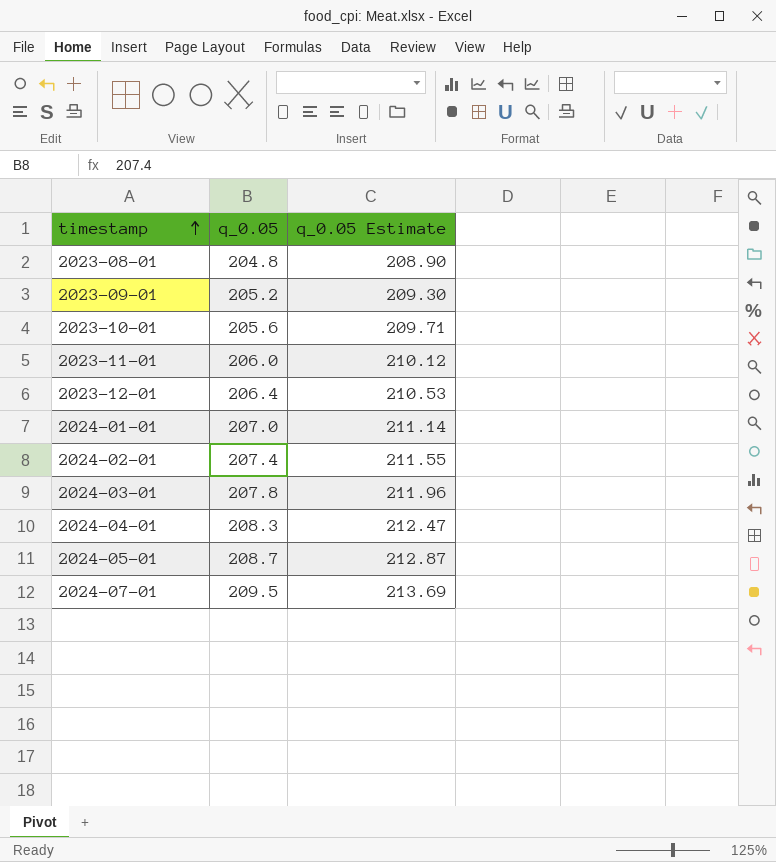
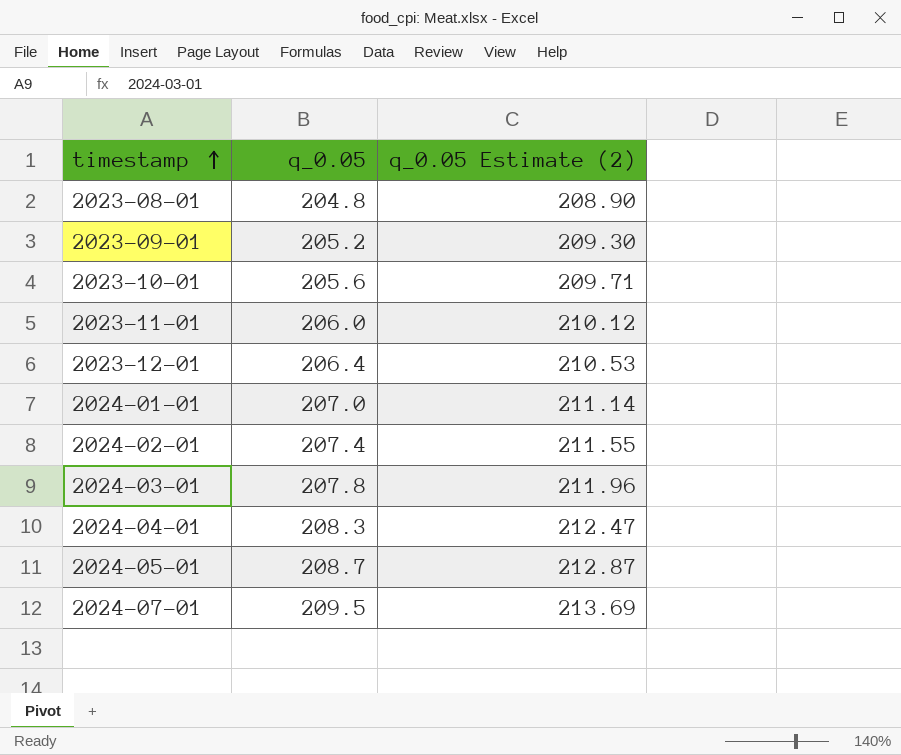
column name: q_0.05 Estimate -> q_0.05 Estimate (2)

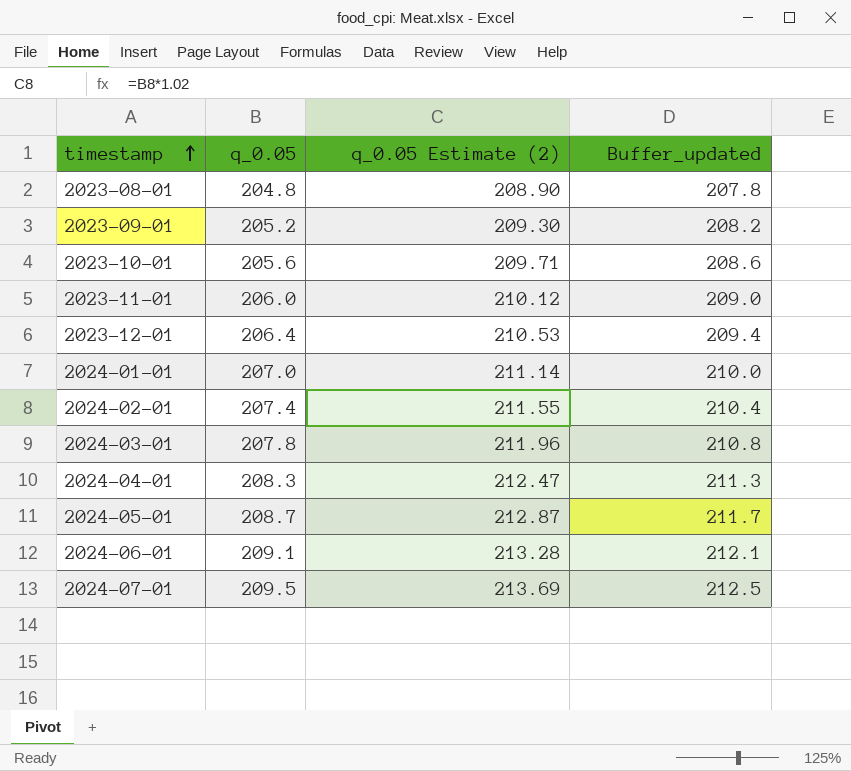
column Buffer_updated | formula: none -> [q_0.05] + 3
row 2024-06-01: none -> 209.1 | 213.28 | 212.1

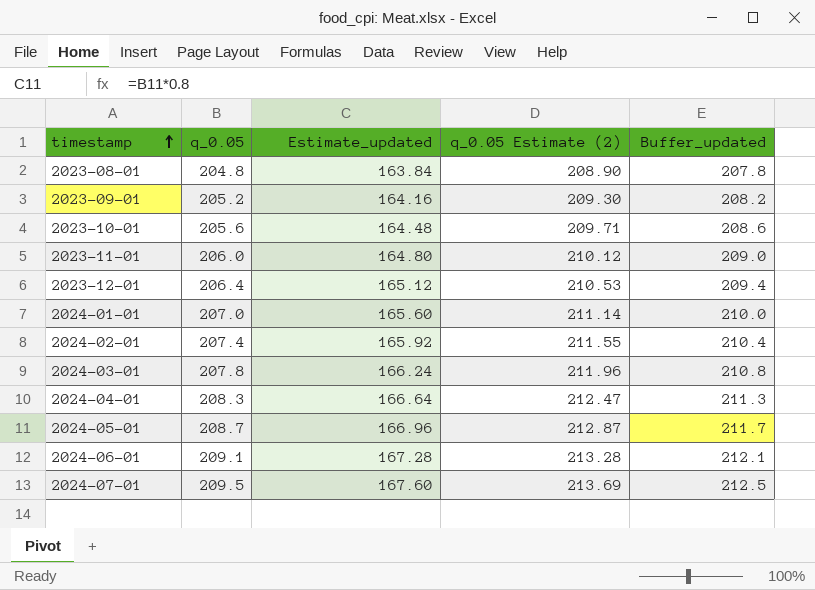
column Estimate_updated | formula: none -> [q_0.05] * 0.8

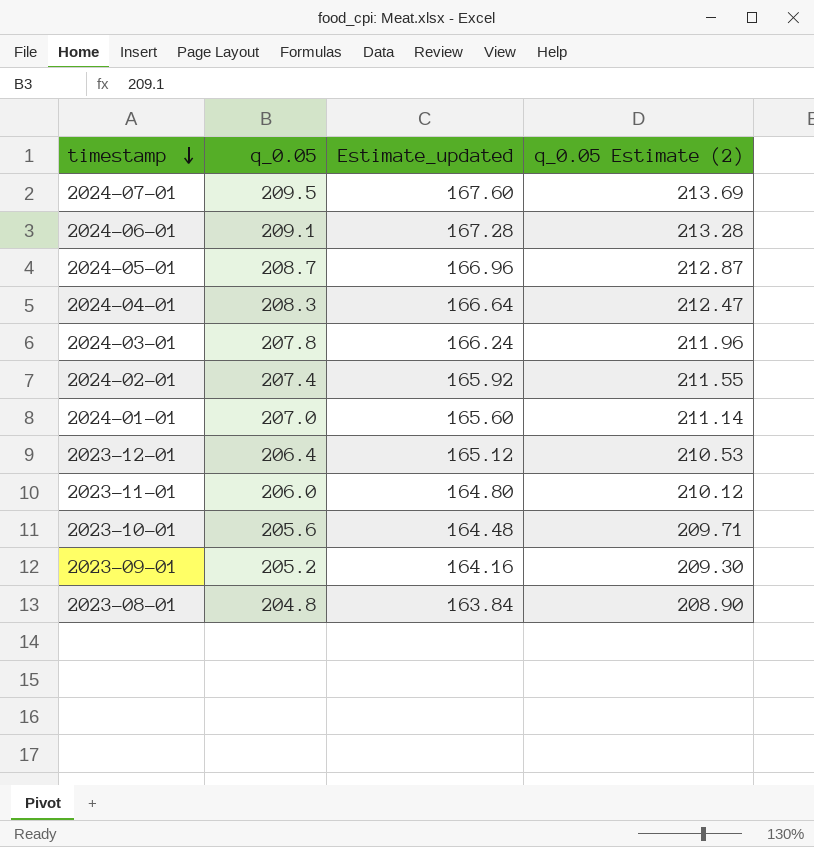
row order: timestamp ascending -> timestamp descending
column Buffer_updated | formula: [q_0.05] + 3 -> none

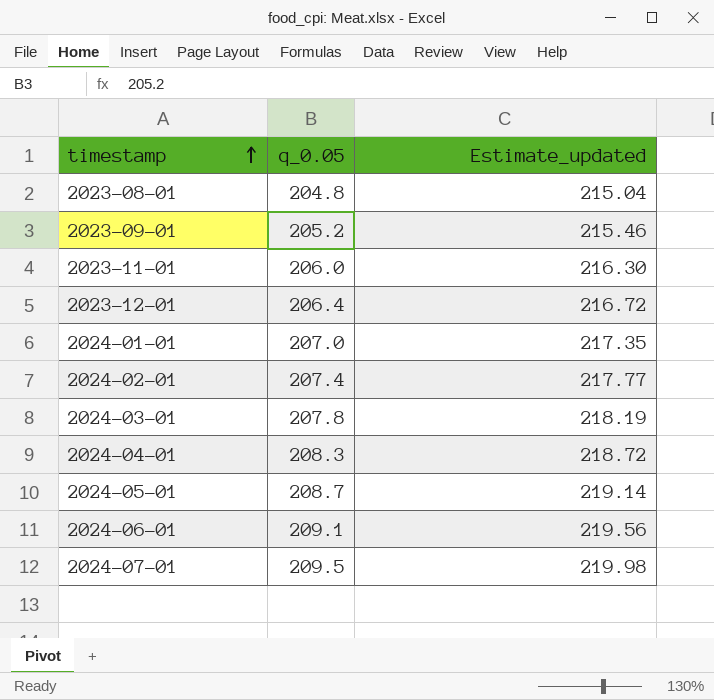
row order: timestamp descending -> timestamp ascending
column q_0.05 Estimate (2) | formula: [q_0.05] * 1.02 -> none
column Estimate_updated | formula: [q_0.05] * 0.8 -> [q_0.05] * 1.05
row 2023-10-01: 205.6 | 164.48 | 209.71 -> none

